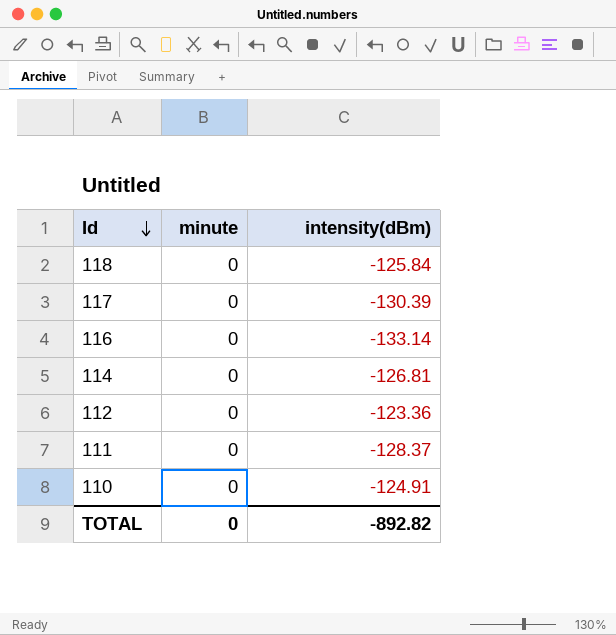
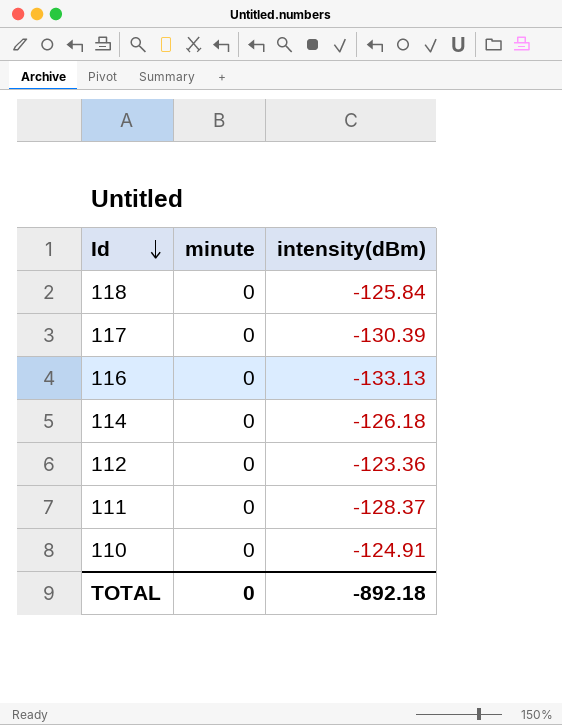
116 | intensity(dBm): -133.14 -> -133.13
114 | intensity(dBm): -126.81 -> -126.18
TOTAL | intensity(dBm): -892.82 -> -892.18

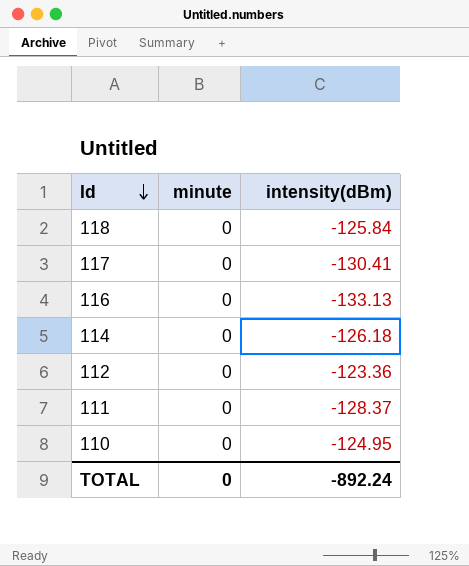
117 | intensity(dBm): -130.39 -> -130.41
110 | intensity(dBm): -124.91 -> -124.95
TOTAL | intensity(dBm): -892.18 -> -892.24

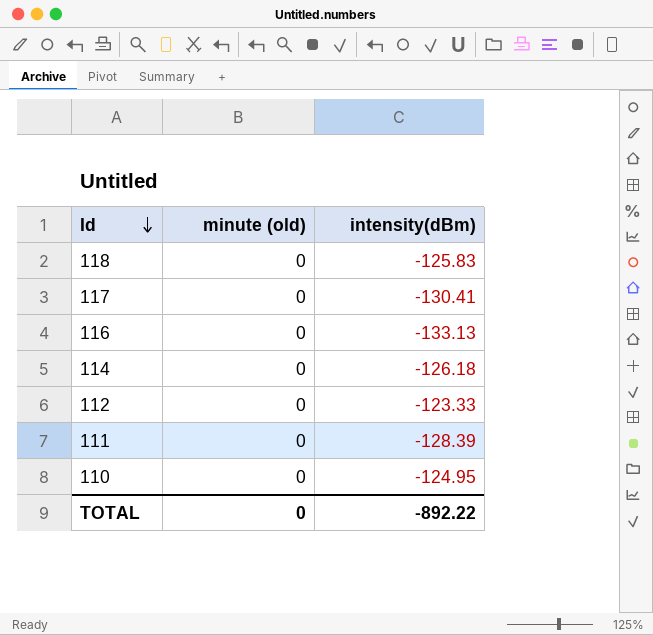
column name: minute -> minute (old)
118 | intensity(dBm): -125.84 -> -125.83
112 | intensity(dBm): -123.36 -> -123.33
111 | intensity(dBm): -128.37 -> -128.39
TOTAL | intensity(dBm): -892.24 -> -892.22

